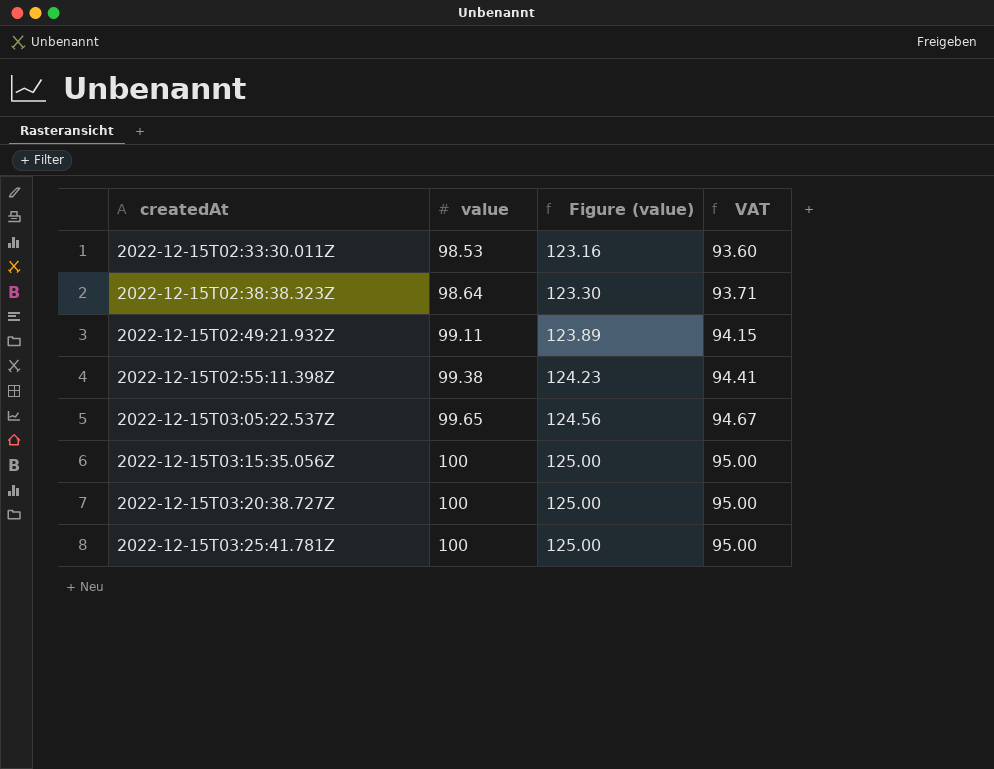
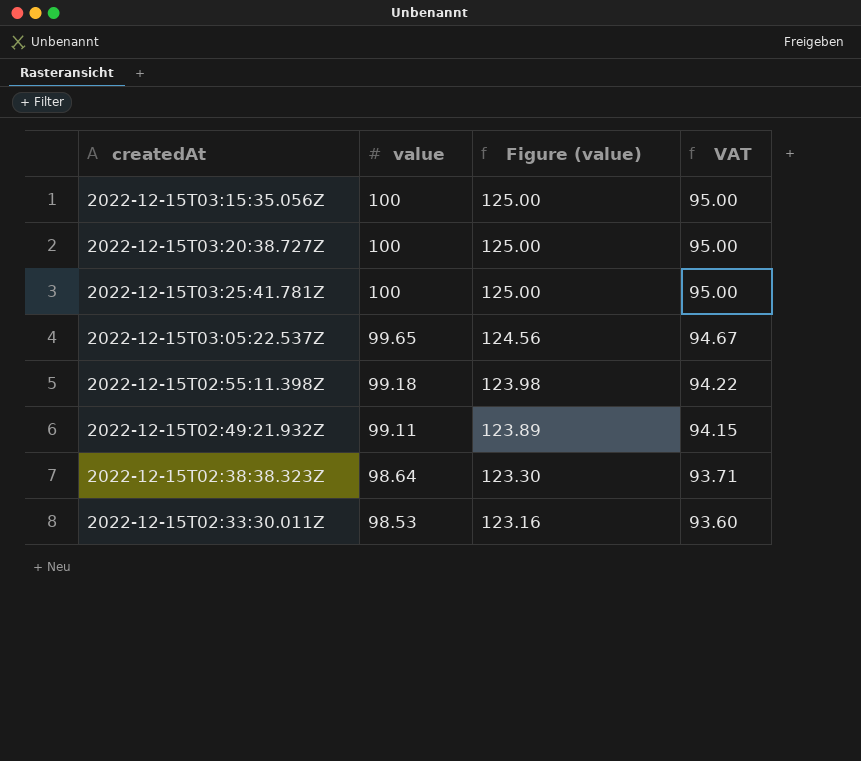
row order: createdAt ascending -> value descending
2022-12-15T02:55:11.398Z | value: 99.38 -> 99.18
2022-12-15T02:55:11.398Z | Figure (value): 124.23 -> 123.98
2022-12-15T02:55:11.398Z | VAT: 94.41 -> 94.22

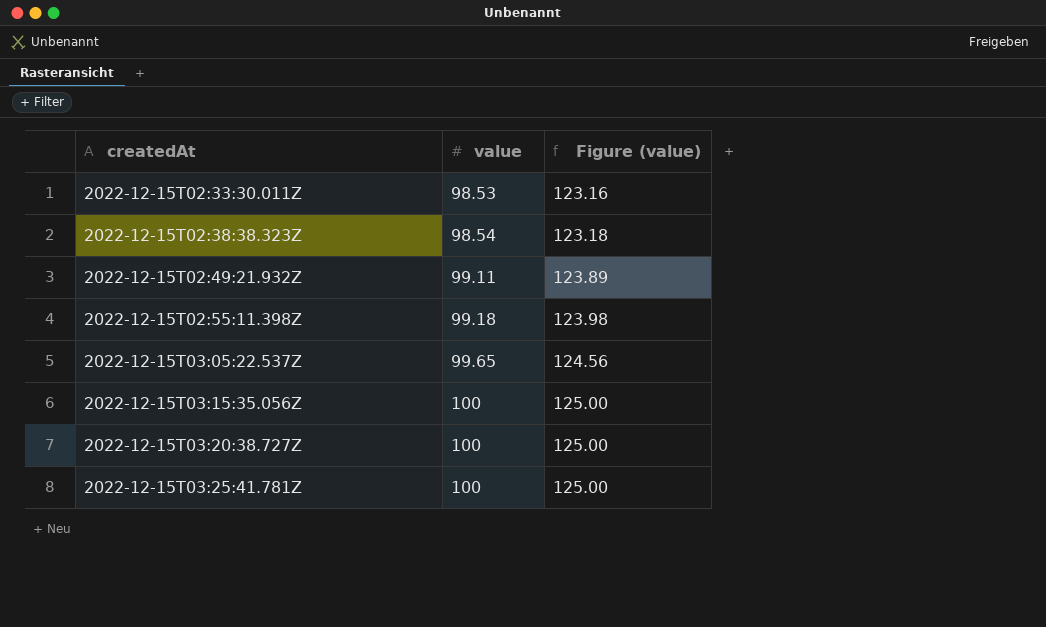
row order: value descending -> createdAt ascending
column VAT | formula: [value] * 0.95 -> none
2022-12-15T02:38:38.323Z | value: 98.64 -> 98.54
2022-12-15T02:38:38.323Z | Figure (value): 123.30 -> 123.18

